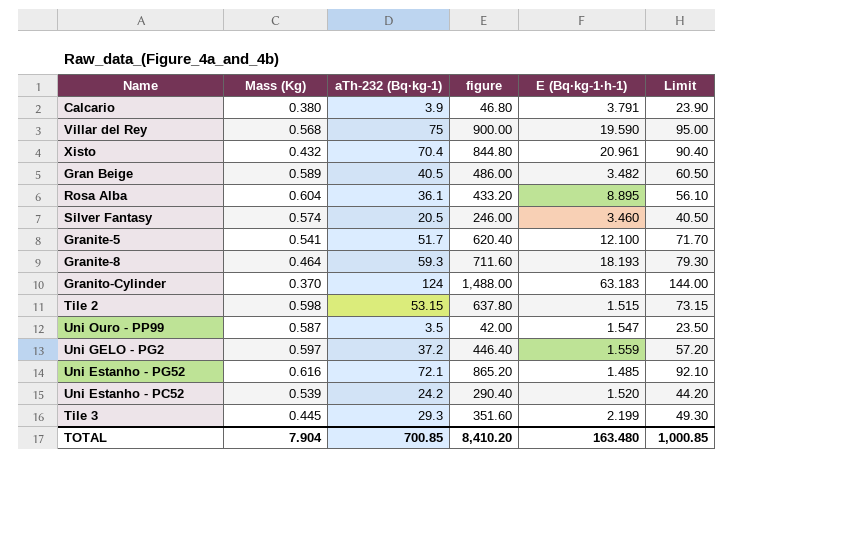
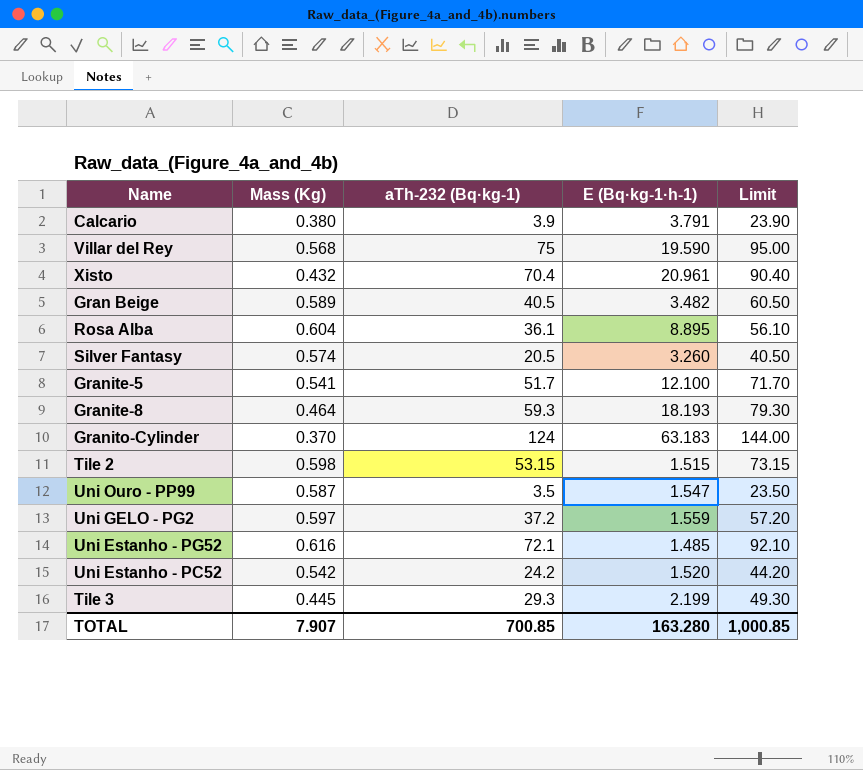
column figure | formula: [aTh-232 (Bq·kg-1)] * 12 -> none
Silver Fantasy | E (Bq·kg-1·h-1): 3.460 -> 3.260
Uni Estanho - PC52 | Mass (Kg): 0.539 -> 0.542
TOTAL | Mass (Kg): 7.904 -> 7.907
TOTAL | E (Bq·kg-1·h-1): 163.480 -> 163.280

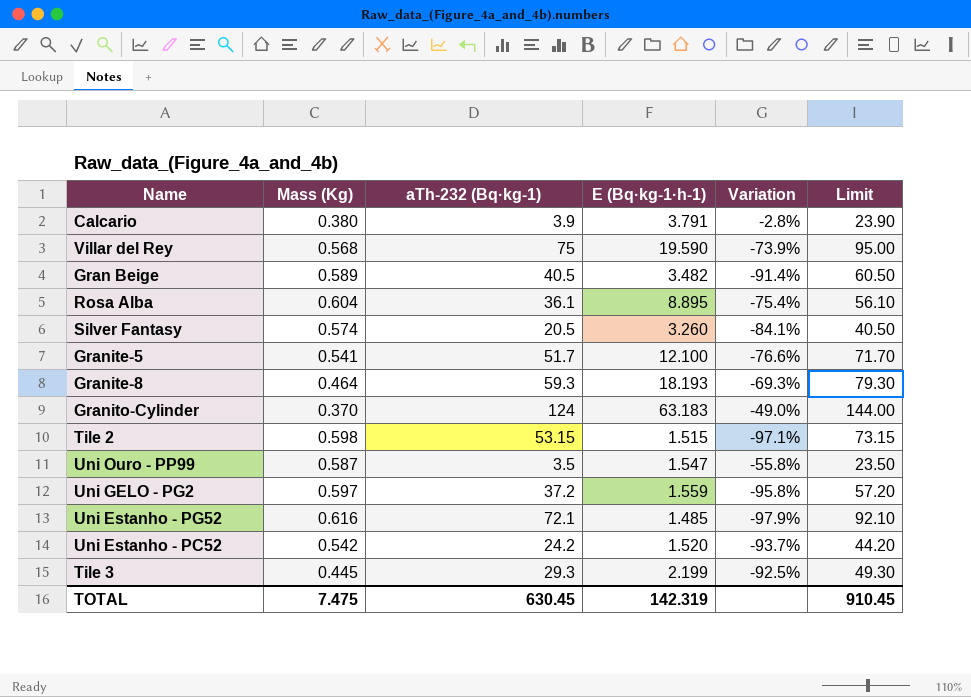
column Variation | formula: none -> ([E (Bq·kg-1·h-1)] - [aTh-232 (Bq·kg-1)]) / [aTh-232 (Bq·kg-1)]
row Xisto: 0.432 | 70.4 | 20.961 | 90.40 -> none
TOTAL | Mass (Kg): 7.907 -> 7.475
TOTAL | aTh-232 (Bq·kg-1): 700.85 -> 630.45
TOTAL | E (Bq·kg-1·h-1): 163.280 -> 142.319
TOTAL | Limit: 1,000.85 -> 910.45

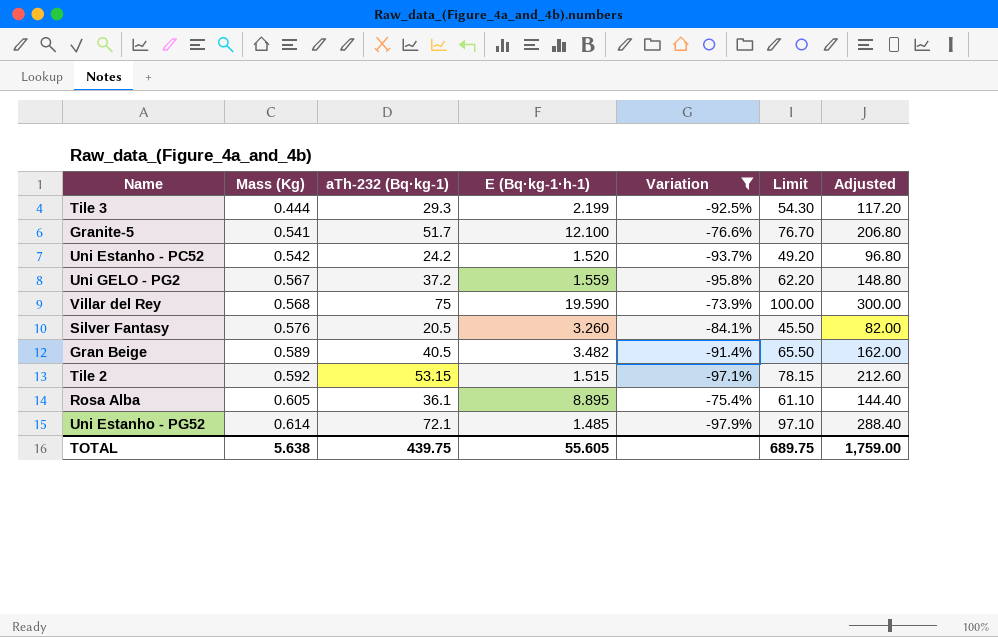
filter: none -> Variation <= -73.9%
row order: none -> Mass (Kg) ascending
column Limit | formula: [aTh-232 (Bq·kg-1)] + 20 -> [aTh-232 (Bq·kg-1)] + 25
column Adjusted | formula: none -> [aTh-232 (Bq·kg-1)] * 4
Tile 3 | Mass (Kg): 0.445 -> 0.444
Uni GELO - PG2 | Mass (Kg): 0.597 -> 0.567
Silver Fantasy | Mass (Kg): 0.574 -> 0.576
Tile 2 | Mass (Kg): 0.598 -> 0.592
Rosa Alba | Mass (Kg): 0.604 -> 0.605
Uni Estanho - PG52 | Mass (Kg): 0.616 -> 0.614
TOTAL | Mass (Kg): 7.475 -> 5.638
TOTAL | aTh-232 (Bq·kg-1): 630.45 -> 439.75
TOTAL | E (Bq·kg-1·h-1): 142.319 -> 55.605
TOTAL | Limit: 910.45 -> 689.75

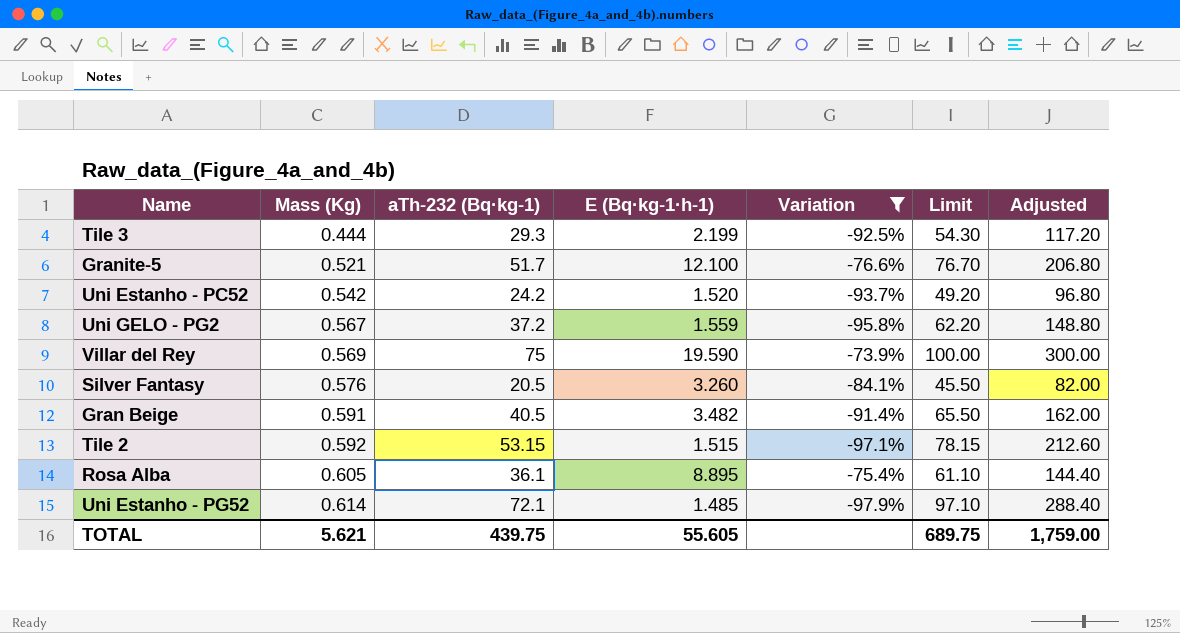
Granite-5 | Mass (Kg): 0.541 -> 0.521
Villar del Rey | Mass (Kg): 0.568 -> 0.569
Gran Beige | Mass (Kg): 0.589 -> 0.591
TOTAL | Mass (Kg): 5.638 -> 5.621

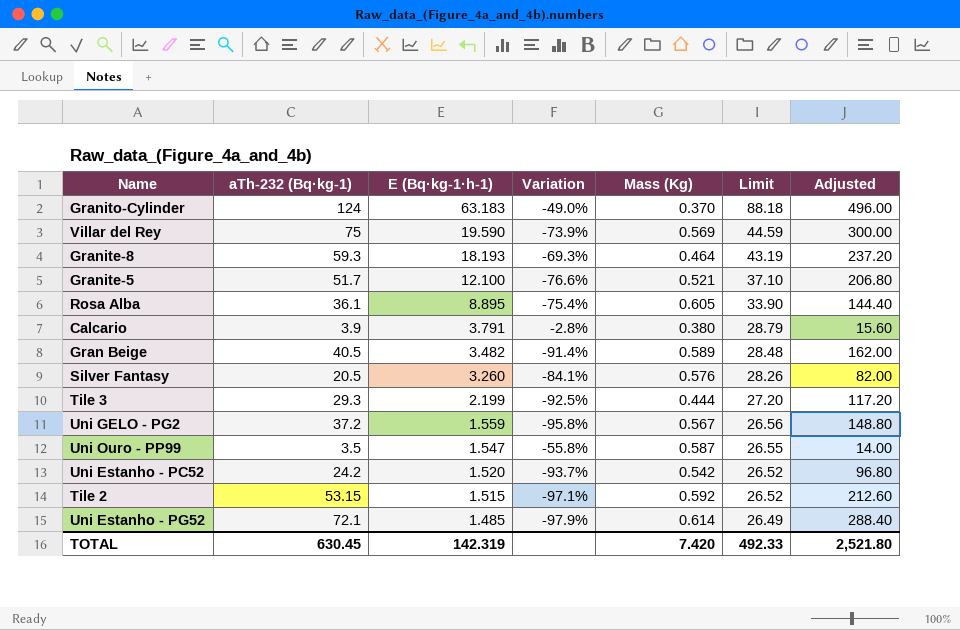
filter: Variation <= -73.9% -> none
row order: Mass (Kg) ascending -> E (Bq·kg-1·h-1) descending
column Mass (Kg) | position: 2 -> 5
column Limit | formula: [aTh-232 (Bq·kg-1)] + 25 -> [E (Bq·kg-1·h-1)] + 25
Gran Beige | Mass (Kg): 0.591 -> 0.589
TOTAL | aTh-232 (Bq·kg-1): 439.75 -> 630.45
TOTAL | E (Bq·kg-1·h-1): 55.605 -> 142.319
TOTAL | Mass (Kg): 5.621 -> 7.420
TOTAL | Limit: 689.75 -> 492.33
TOTAL | Adjusted: 1,759.00 -> 2,521.80

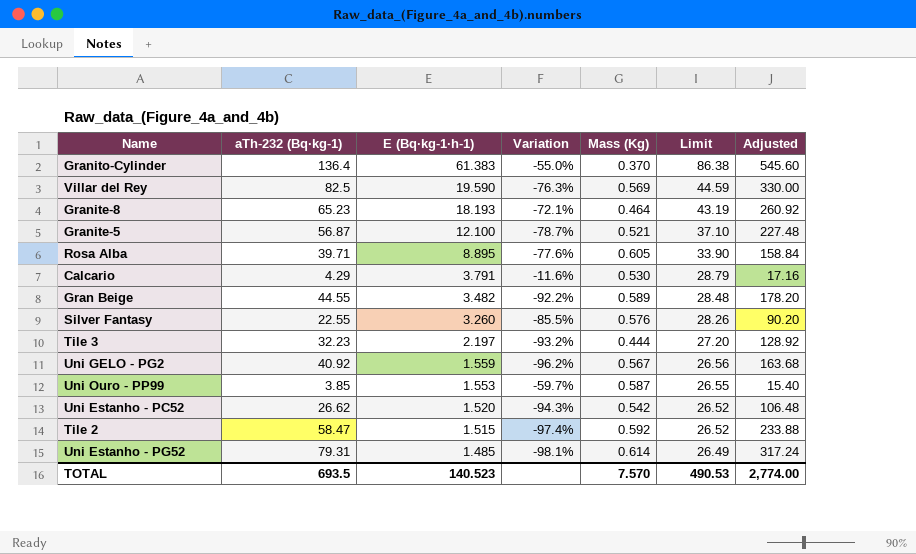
Granito-Cylinder | aTh-232 (Bq·kg-1): 124 -> 136.4
Granito-Cylinder | E (Bq·kg-1·h-1): 63.183 -> 61.383
Granito-Cylinder | Variation: -49.0% -> -55.0%
Granito-Cylinder | Limit: 88.18 -> 86.38
Granito-Cylinder | Adjusted: 496.00 -> 545.60
Villar del Rey | aTh-232 (Bq·kg-1): 75 -> 82.5
Villar del Rey | Variation: -73.9% -> -76.3%
Villar del Rey | Adjusted: 300.00 -> 330.00
Granite-8 | aTh-232 (Bq·kg-1): 59.3 -> 65.23
Granite-8 | Variation: -69.3% -> -72.1%
Granite-8 | Adjusted: 237.20 -> 260.92
Granite-5 | aTh-232 (Bq·kg-1): 51.7 -> 56.87
Granite-5 | Variation: -76.6% -> -78.7%
Granite-5 | Adjusted: 206.80 -> 227.48
Rosa Alba | aTh-232 (Bq·kg-1): 36.1 -> 39.71
Rosa Alba | Variation: -75.4% -> -77.6%
Rosa Alba | Adjusted: 144.40 -> 158.84
Calcario | aTh-232 (Bq·kg-1): 3.9 -> 4.29
Calcario | Variation: -2.8% -> -11.6%
Calcario | Mass (Kg): 0.380 -> 0.530
Calcario | Adjusted: 15.60 -> 17.16
Gran Beige | aTh-232 (Bq·kg-1): 40.5 -> 44.55
Gran Beige | Variation: -91.4% -> -92.2%
Gran Beige | Adjusted: 162.00 -> 178.20
Silver Fantasy | aTh-232 (Bq·kg-1): 20.5 -> 22.55
Silver Fantasy | Variation: -84.1% -> -85.5%
Silver Fantasy | Adjusted: 82.00 -> 90.20
Tile 3 | aTh-232 (Bq·kg-1): 29.3 -> 32.23
Tile 3 | E (Bq·kg-1·h-1): 2.199 -> 2.197
Tile 3 | Variation: -92.5% -> -93.2%
Tile 3 | Adjusted: 117.20 -> 128.92
Uni GELO - PG2 | aTh-232 (Bq·kg-1): 37.2 -> 40.92
Uni GELO - PG2 | Variation: -95.8% -> -96.2%
Uni GELO - PG2 | Adjusted: 148.80 -> 163.68
Uni Ouro - PP99 | aTh-232 (Bq·kg-1): 3.5 -> 3.85
Uni Ouro - PP99 | E (Bq·kg-1·h-1): 1.547 -> 1.553
Uni Ouro - PP99 | Variation: -55.8% -> -59.7%
Uni Ouro - PP99 | Adjusted: 14.00 -> 15.40
Uni Estanho - PC52 | aTh-232 (Bq·kg-1): 24.2 -> 26.62
Uni Estanho - PC52 | Variation: -93.7% -> -94.3%
Uni Estanho - PC52 | Adjusted: 96.80 -> 106.48
Tile 2 | aTh-232 (Bq·kg-1): 53.15 -> 58.47
Tile 2 | Variation: -97.1% -> -97.4%
Tile 2 | Adjusted: 212.60 -> 233.88
Uni Estanho - PG52 | aTh-232 (Bq·kg-1): 72.1 -> 79.31
Uni Estanho - PG52 | Variation: -97.9% -> -98.1%
Uni Estanho - PG52 | Adjusted: 288.40 -> 317.24
TOTAL | aTh-232 (Bq·kg-1): 630.45 -> 693.5
TOTAL | E (Bq·kg-1·h-1): 142.319 -> 140.523
TOTAL | Mass (Kg): 7.420 -> 7.570
TOTAL | Limit: 492.33 -> 490.53
TOTAL | Adjusted: 2,521.80 -> 2,774.00

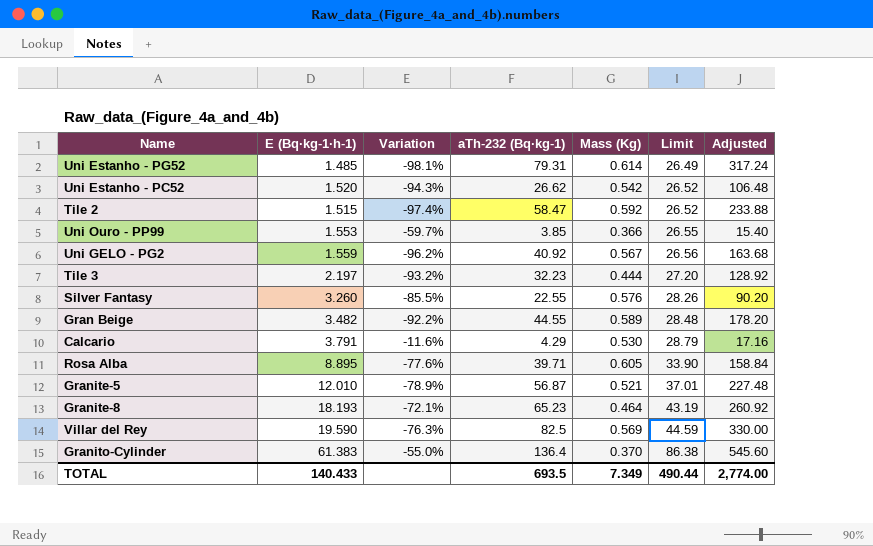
row order: E (Bq·kg-1·h-1) descending -> Limit ascending
column aTh-232 (Bq·kg-1) | position: 2 -> 4
Uni Ouro - PP99 | Mass (Kg): 0.587 -> 0.366
Granite-5 | E (Bq·kg-1·h-1): 12.100 -> 12.010
Granite-5 | Variation: -78.7% -> -78.9%
Granite-5 | Limit: 37.10 -> 37.01
TOTAL | E (Bq·kg-1·h-1): 140.523 -> 140.433
TOTAL | Mass (Kg): 7.570 -> 7.349
TOTAL | Limit: 490.53 -> 490.44

